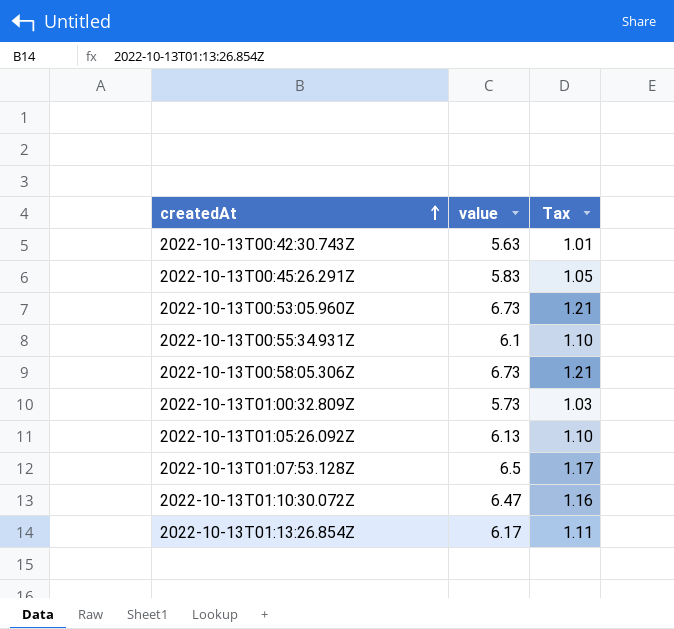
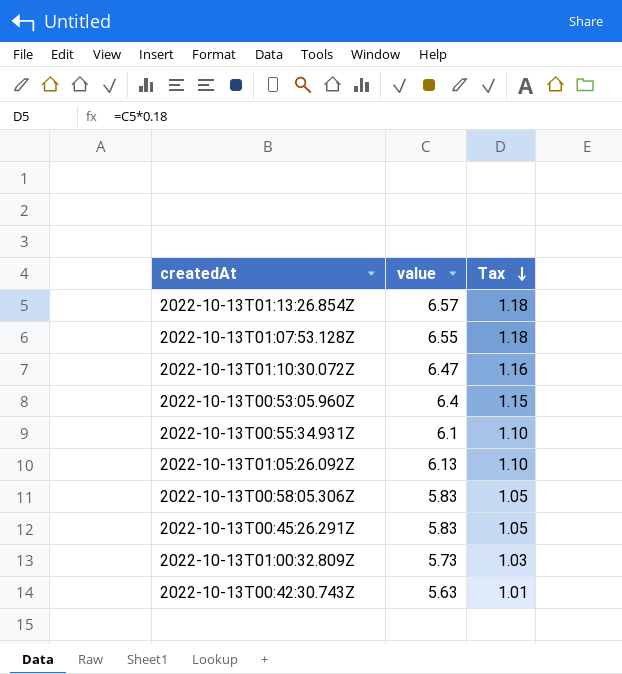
row order: createdAt ascending -> Tax descending
2022-10-13T01:13:26.854Z | value: 6.17 -> 6.57
2022-10-13T01:13:26.854Z | Tax: 1.11 -> 1.18
2022-10-13T01:07:53.128Z | value: 6.5 -> 6.55
2022-10-13T01:07:53.128Z | Tax: 1.17 -> 1.18
2022-10-13T00:53:05.960Z | value: 6.73 -> 6.4
2022-10-13T00:53:05.960Z | Tax: 1.21 -> 1.15
2022-10-13T00:58:05.306Z | value: 6.73 -> 5.83
2022-10-13T00:58:05.306Z | Tax: 1.21 -> 1.05

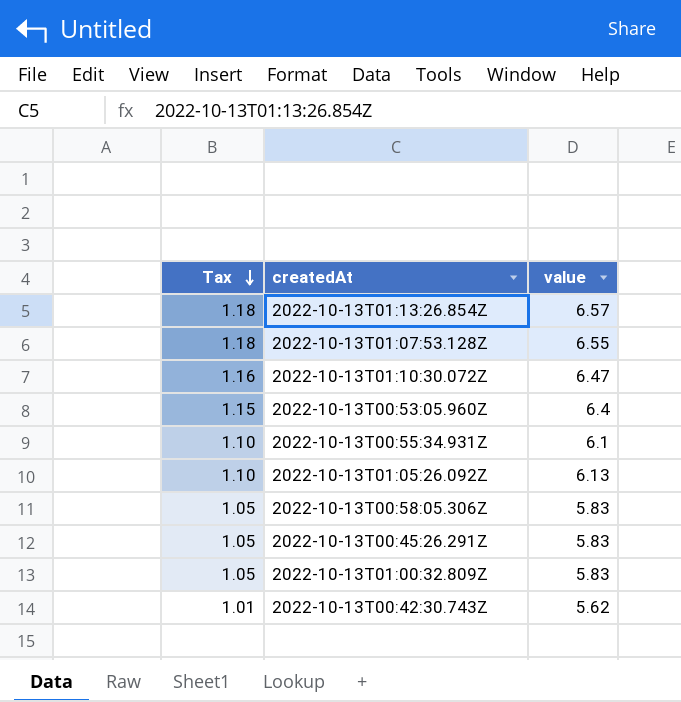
column Tax | position: 3 -> 1
2022-10-13T01:00:32.809Z | Tax: 1.03 -> 1.05
2022-10-13T01:00:32.809Z | value: 5.73 -> 5.83
2022-10-13T00:42:30.743Z | value: 5.63 -> 5.62

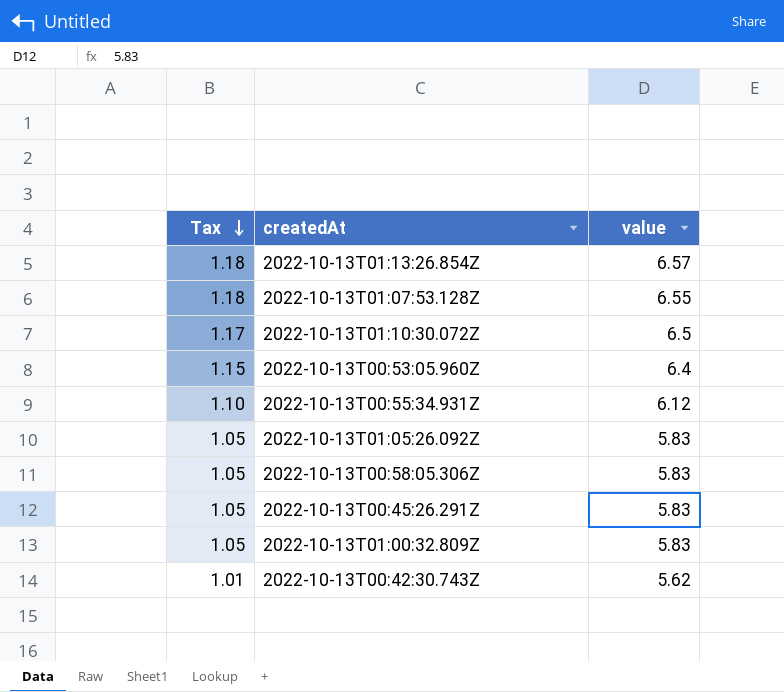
2022-10-13T01:10:30.072Z | Tax: 1.16 -> 1.17
2022-10-13T01:10:30.072Z | value: 6.47 -> 6.5
2022-10-13T00:55:34.931Z | value: 6.1 -> 6.12
2022-10-13T01:05:26.092Z | Tax: 1.10 -> 1.05
2022-10-13T01:05:26.092Z | value: 6.13 -> 5.83

